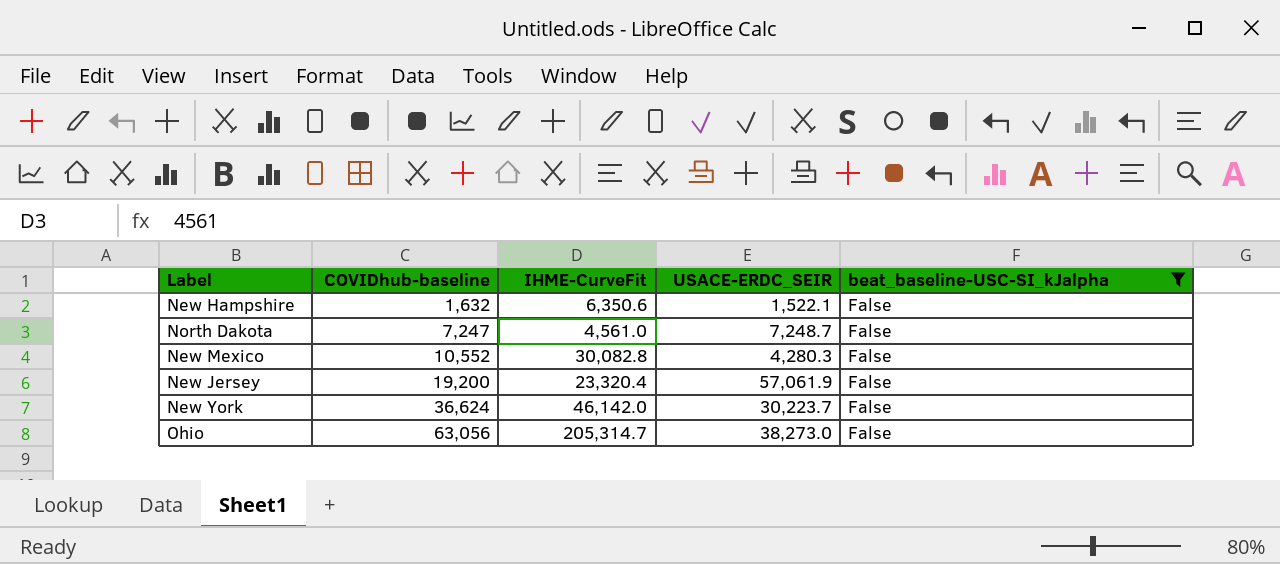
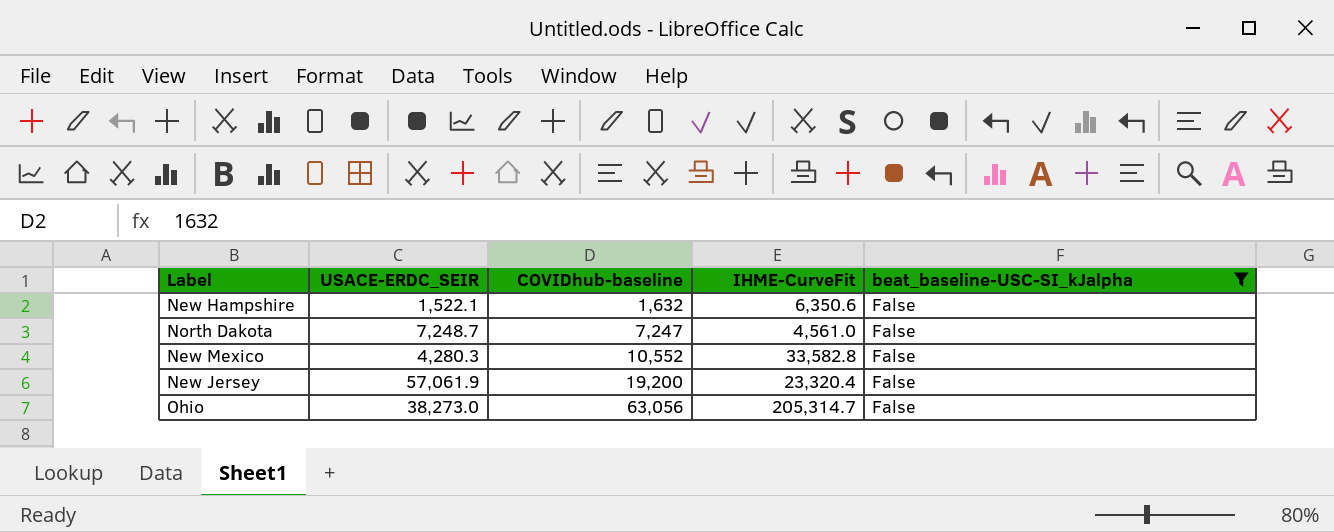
column USACE-ERDC_SEIR | position: 4 -> 2
row New York: 36,624 | 46,142.0 | 30,223.7 | False -> none
New Mexico | IHME-CurveFit: 30,082.8 -> 33,582.8

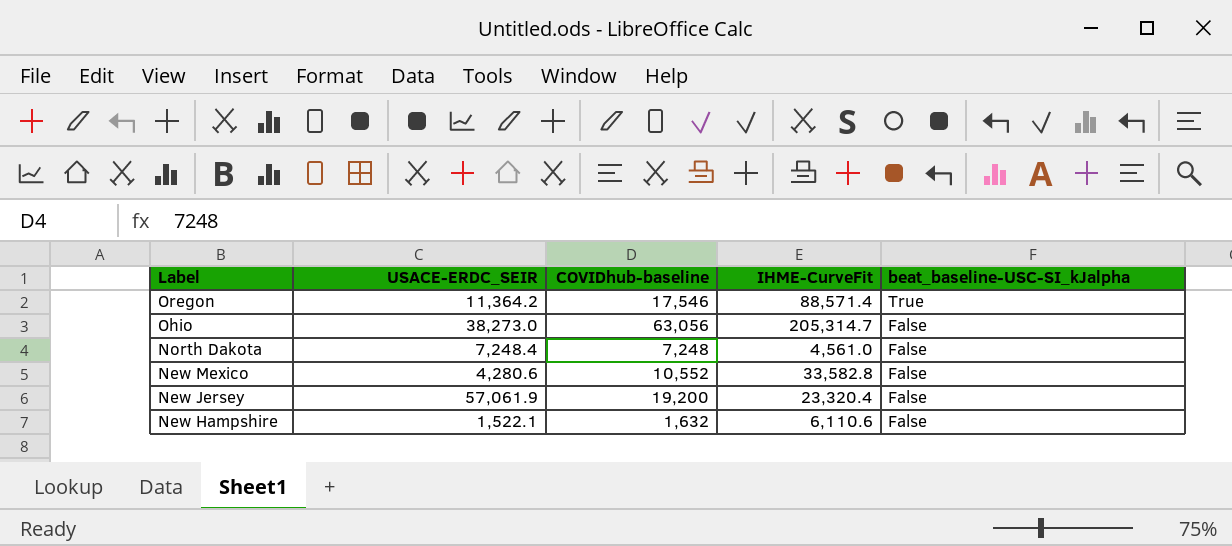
filter: beat_baseline-USC-SI_kJalpha = False -> none
row order: COVIDhub-baseline ascending -> Label descending
North Dakota | USACE-ERDC_SEIR: 7,248.7 -> 7,248.4
North Dakota | COVIDhub-baseline: 7,247 -> 7,248
New Mexico | USACE-ERDC_SEIR: 4,280.3 -> 4,280.6
New Hampshire | IHME-CurveFit: 6,350.6 -> 6,110.6

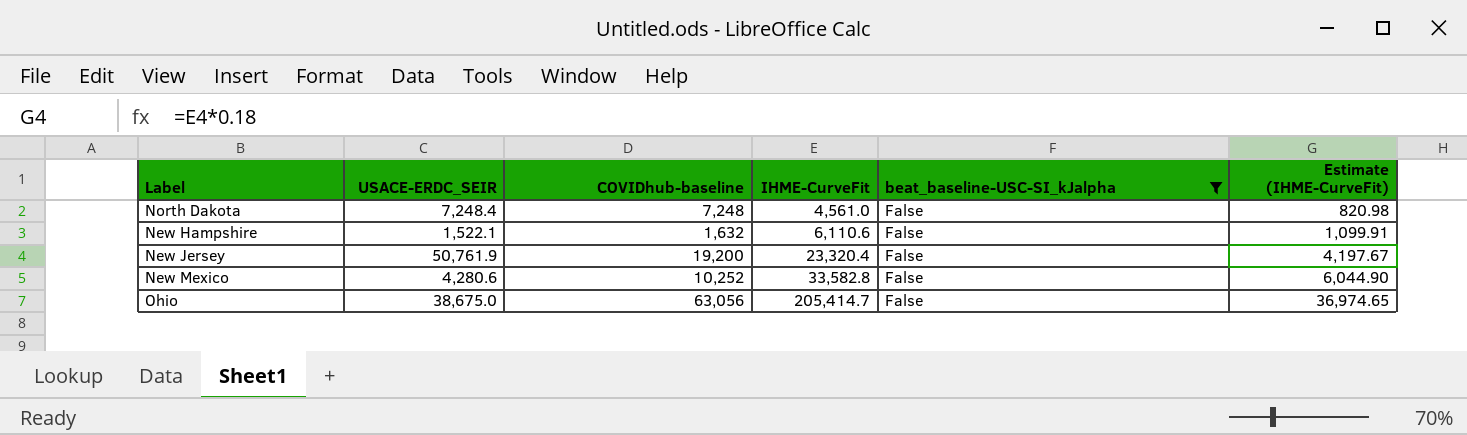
filter: none -> beat_baseline-USC-SI_kJalpha = False
row order: Label descending -> IHME-CurveFit ascending
column Estimate (IHME-CurveFit) | formula: none -> [IHME-CurveFit] * 0.18
New Jersey | USACE-ERDC_SEIR: 57,061.9 -> 50,761.9
New Mexico | COVIDhub-baseline: 10,552 -> 10,252
Ohio | USACE-ERDC_SEIR: 38,273.0 -> 38,675.0
Ohio | IHME-CurveFit: 205,314.7 -> 205,414.7

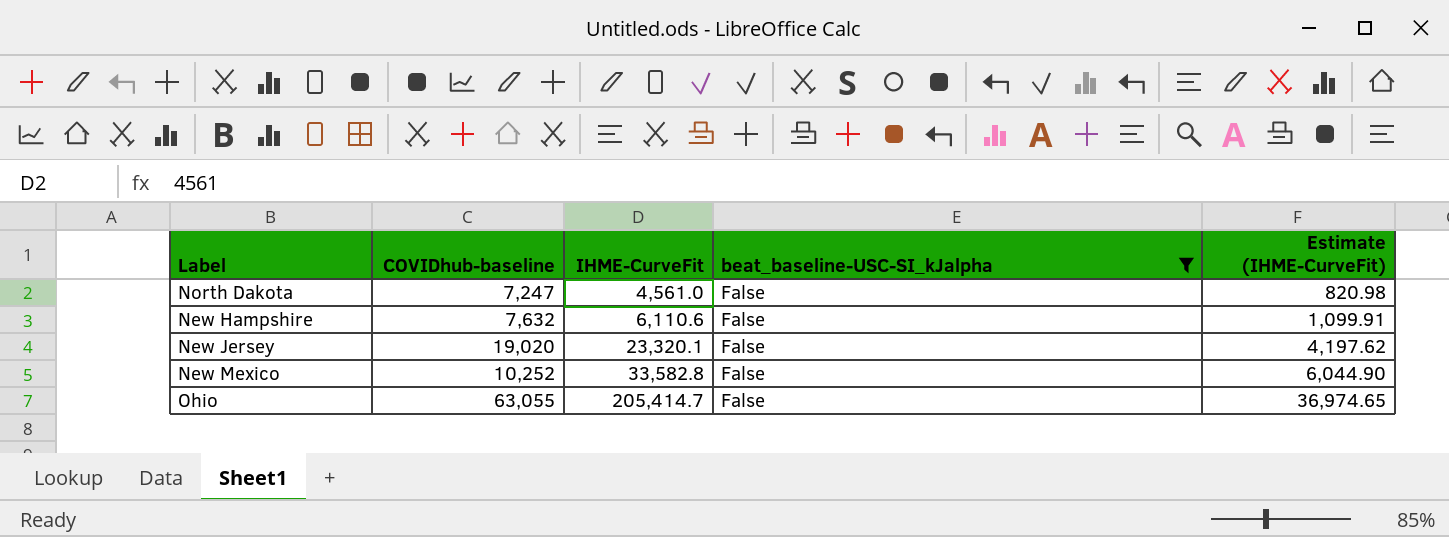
column USACE-ERDC_SEIR | position: 2 -> none
North Dakota | COVIDhub-baseline: 7,248 -> 7,247
New Hampshire | COVIDhub-baseline: 1,632 -> 7,632
New Jersey | COVIDhub-baseline: 19,200 -> 19,020
New Jersey | IHME-CurveFit: 23,320.4 -> 23,320.1
New Jersey | Estimate (IHME-CurveFit): 4,197.67 -> 4,197.62
Ohio | COVIDhub-baseline: 63,056 -> 63,055

